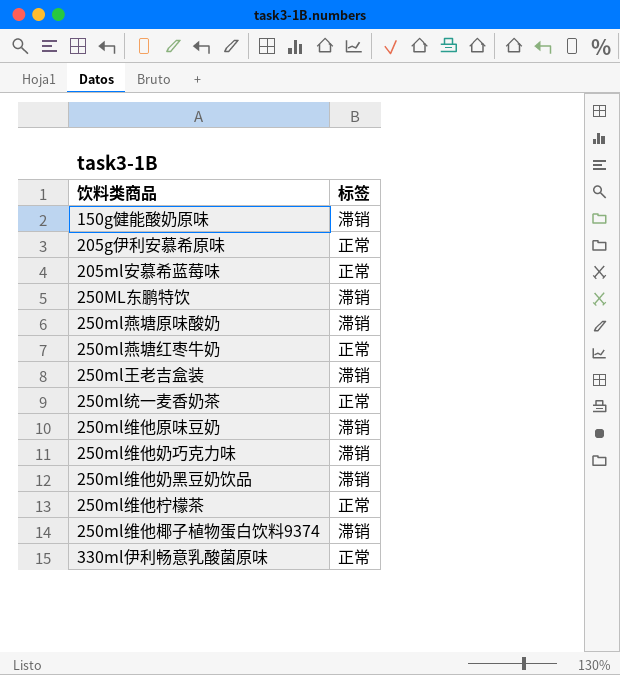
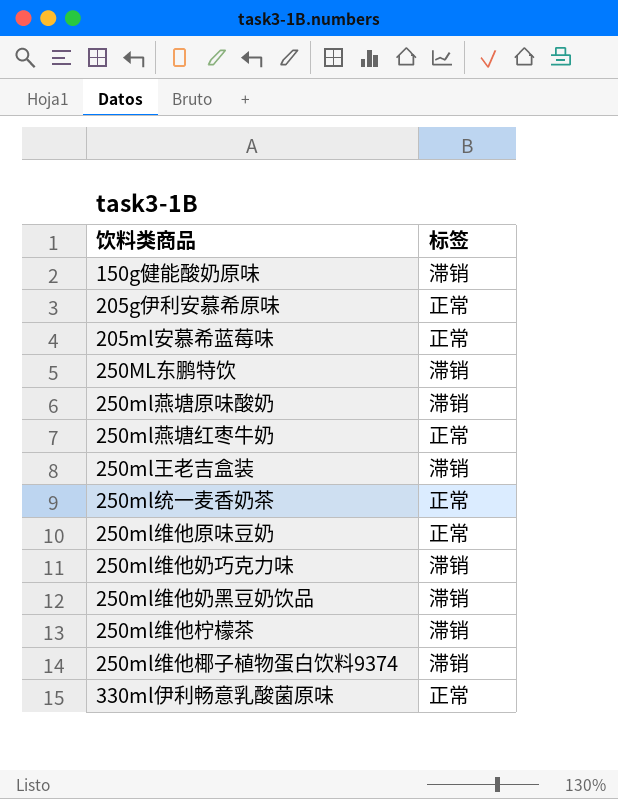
250ml维他原味豆奶 | 标签: 滞销 -> 正常
250ml维他柠檬茶 | 标签: 正常 -> 滞销

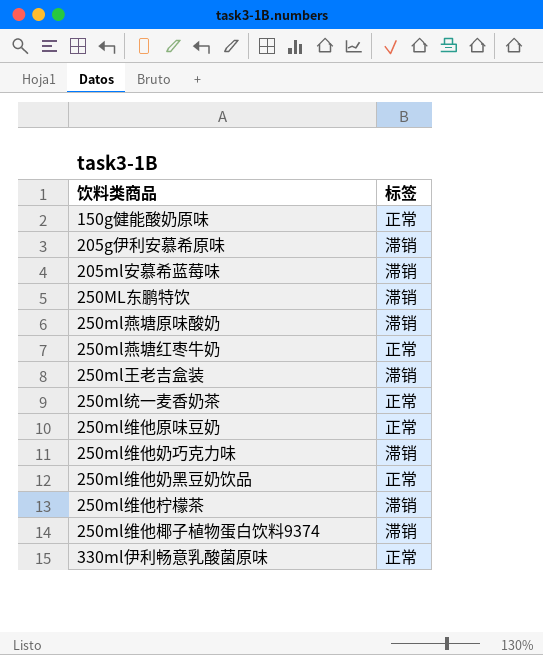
150g健能酸奶原味 | 标签: 滞销 -> 正常
205g伊利安慕希原味 | 标签: 正常 -> 滞销
205ml安慕希蓝莓味 | 标签: 正常 -> 滞销
250ml维他奶黑豆奶饮品 | 标签: 滞销 -> 正常

